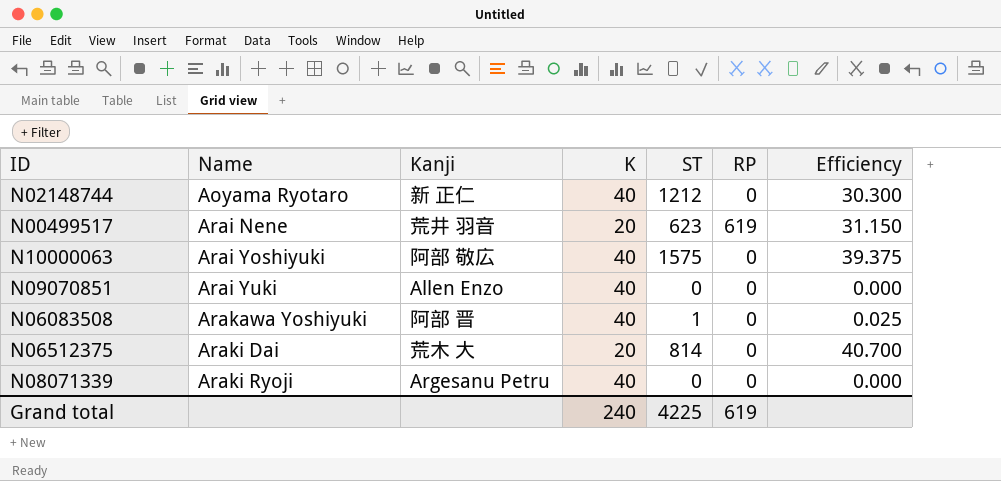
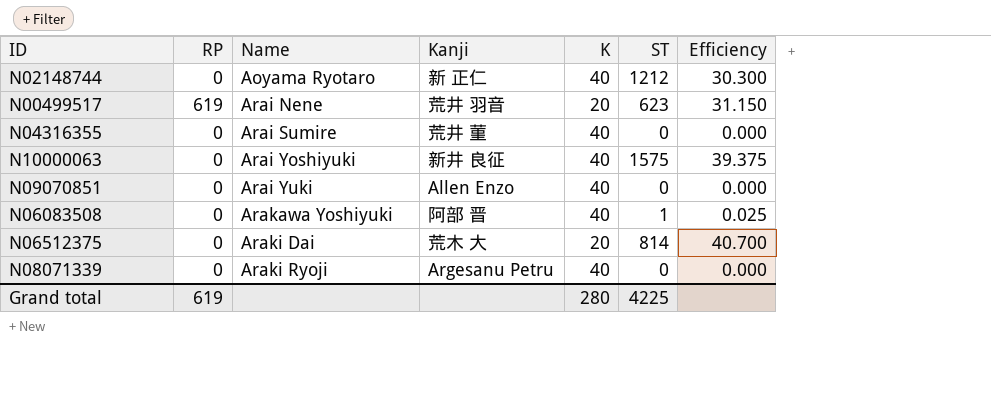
column RP | position: 6 -> 2
row N04316355: none -> 0 | Arai Sumire | 荒井 菫 | 40 | 0 | 0.000
N10000063 | Kanji: 阿部 敬広 -> 新井 良征
Grand total | K: 240 -> 280

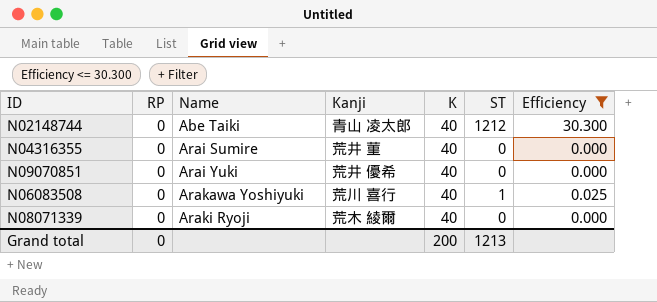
filter: none -> Efficiency <= 30.300
N02148744 | Name: Aoyama Ryotaro -> Abe Taiki
N02148744 | Kanji: 新 正仁 -> 青山 凌太郎
N09070851 | Kanji: Allen Enzo -> 荒井 優希
N06083508 | Kanji: 阿部 晋 -> 荒川 喜行
N08071339 | Kanji: Argesanu Petru -> 荒木 綾爾
Grand total | RP: 619 -> 0
Grand total | K: 280 -> 200
Grand total | ST: 4225 -> 1213

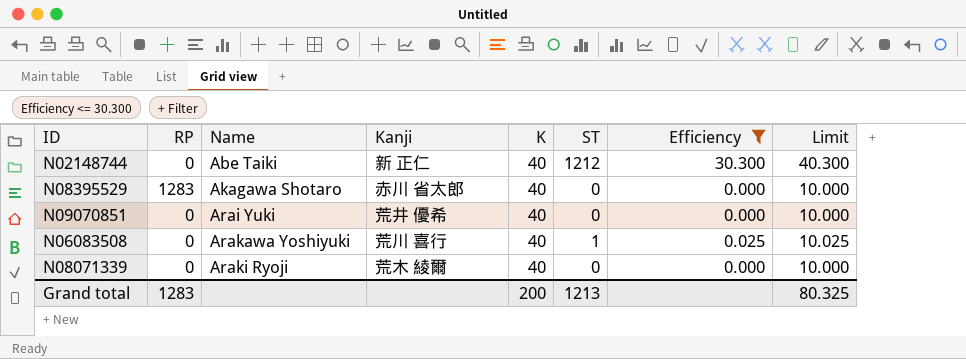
column Limit | formula: none -> [Efficiency] + 10
row N04316355: 0 | Arai Sumire | 荒井 菫 | 40 | 0 | 0.000 -> none
N02148744 | Kanji: 青山 凌太郎 -> 新 正仁
row N08395529: none -> 1283 | Akagawa Shotaro | 赤川 省太郎 | 40 | 0 | 0.000 | 10.000
Grand total | RP: 0 -> 1283

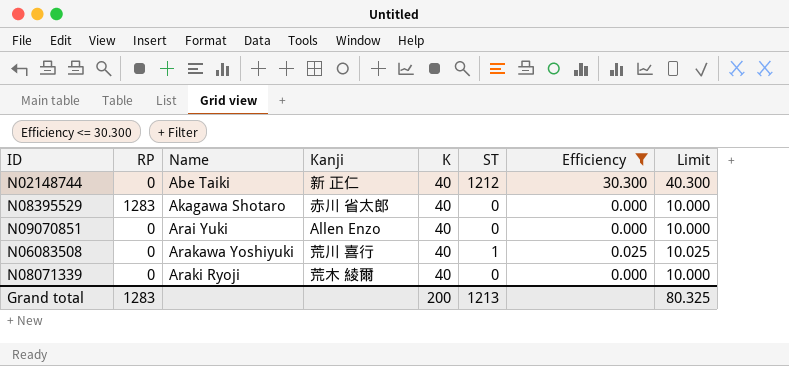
N09070851 | Kanji: 荒井 優希 -> Allen Enzo

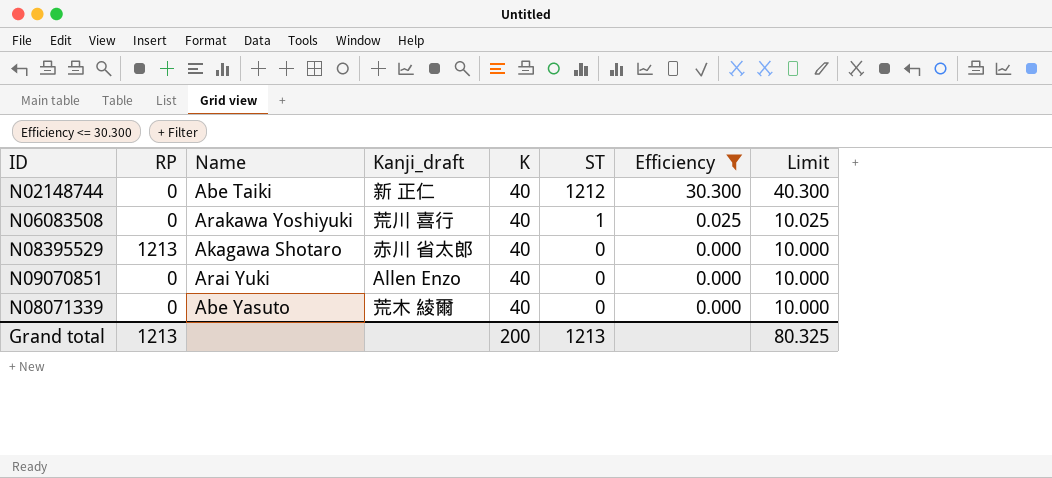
row order: Name ascending -> ST descending
column name: Kanji -> Kanji_draft
N08395529 | RP: 1283 -> 1213
N08071339 | Name: Araki Ryoji -> Abe Yasuto
Grand total | RP: 1283 -> 1213

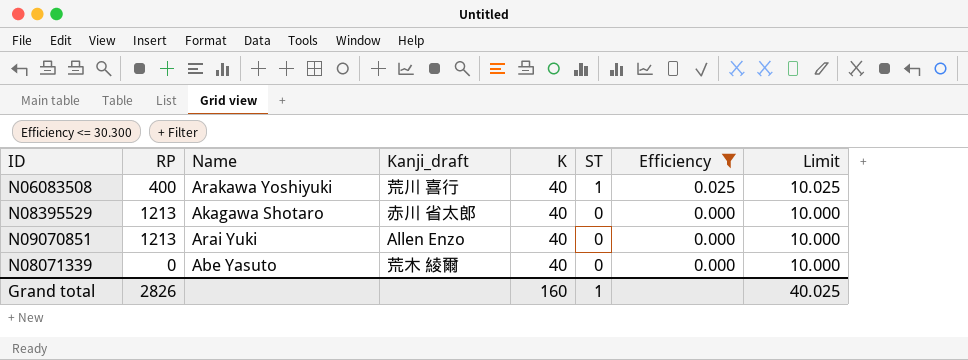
row N02148744: 0 | Abe Taiki | 新 正仁 | 40 | 1212 | 30.300 | 40.300 -> none
N06083508 | RP: 0 -> 400
N09070851 | RP: 0 -> 1213
Grand total | RP: 1213 -> 2826
Grand total | K: 200 -> 160
Grand total | ST: 1213 -> 1
Grand total | Limit: 80.325 -> 40.025

